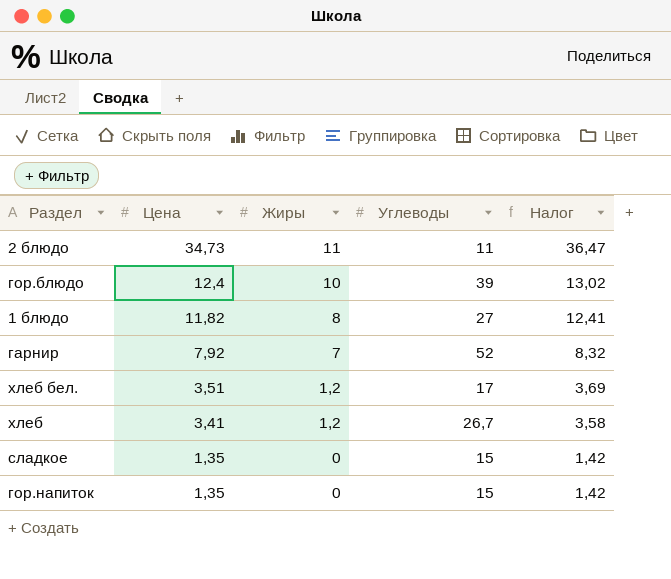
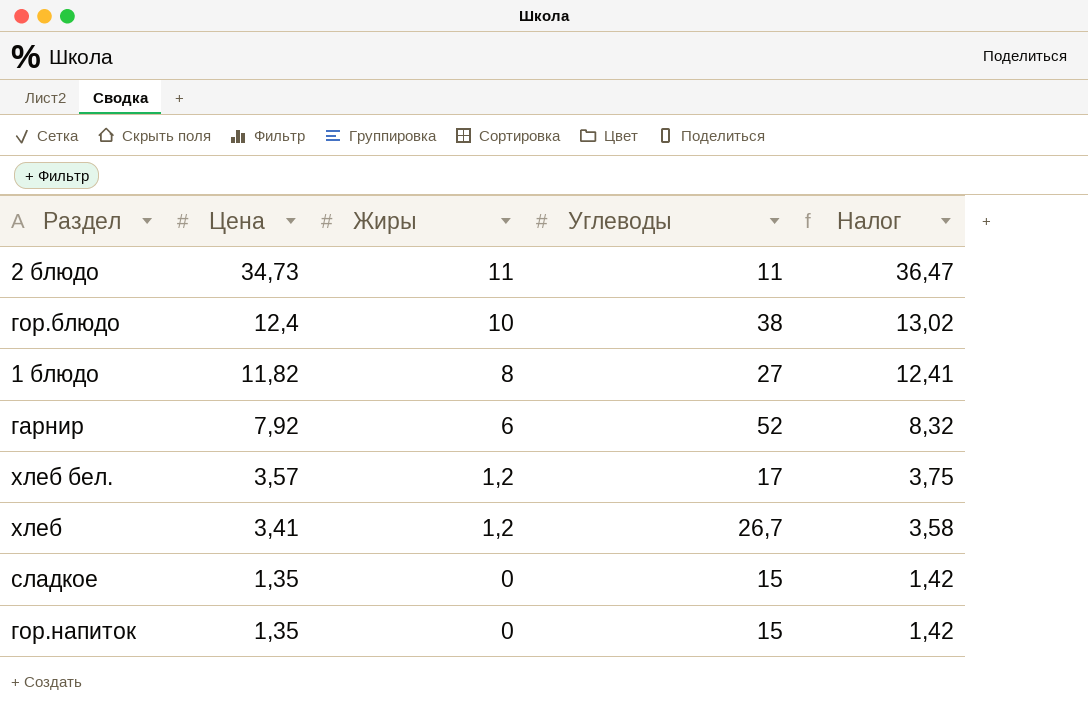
гор.блюдо | Углеводы: 39 -> 38
гарнир | Жиры: 7 -> 6
хлеб бел. | Цена: 3,51 -> 3,57
хлеб бел. | Налог: 3,69 -> 3,75

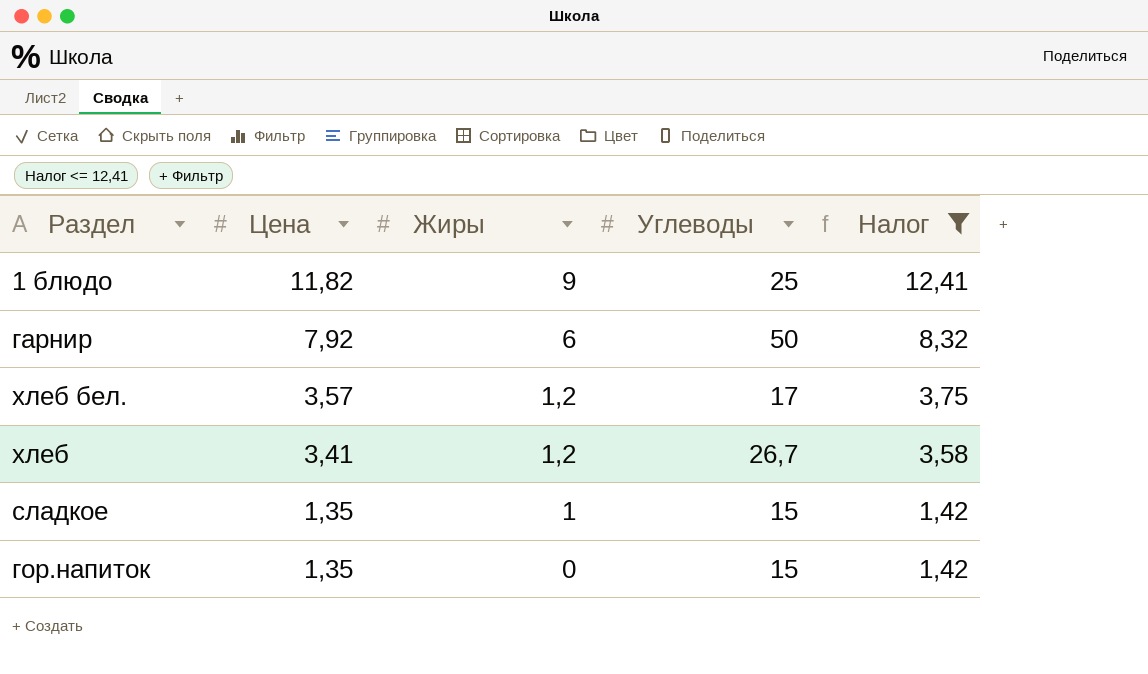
filter: none -> Налог <= 12,41
1 блюдо | Жиры: 8 -> 9
1 блюдо | Углеводы: 27 -> 25
гарнир | Углеводы: 52 -> 50
сладкое | Жиры: 0 -> 1

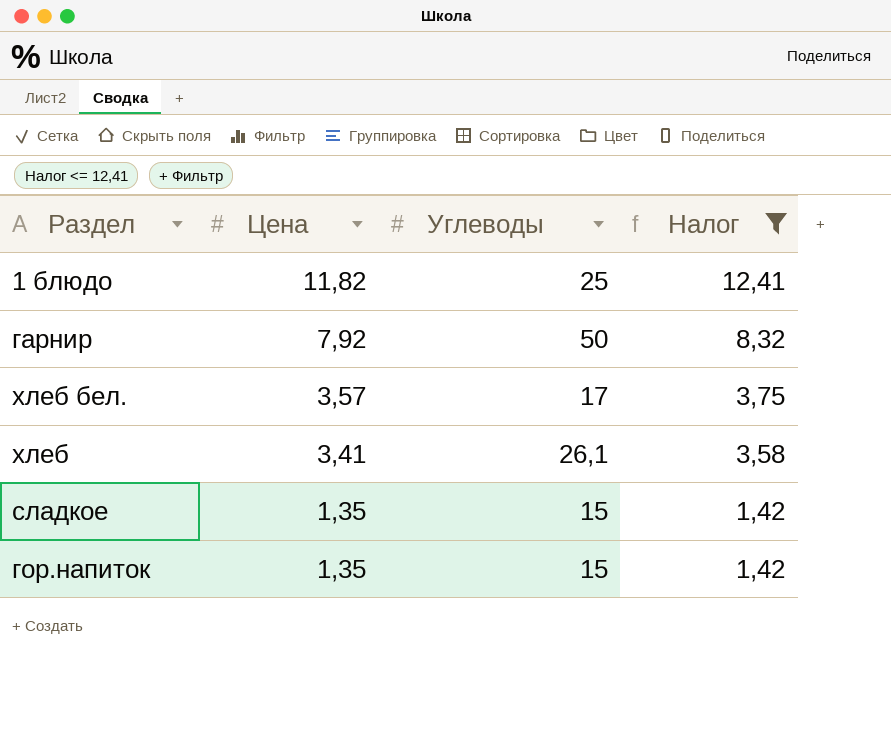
column Жиры | position: 3 -> none
хлеб | Углеводы: 26,7 -> 26,1

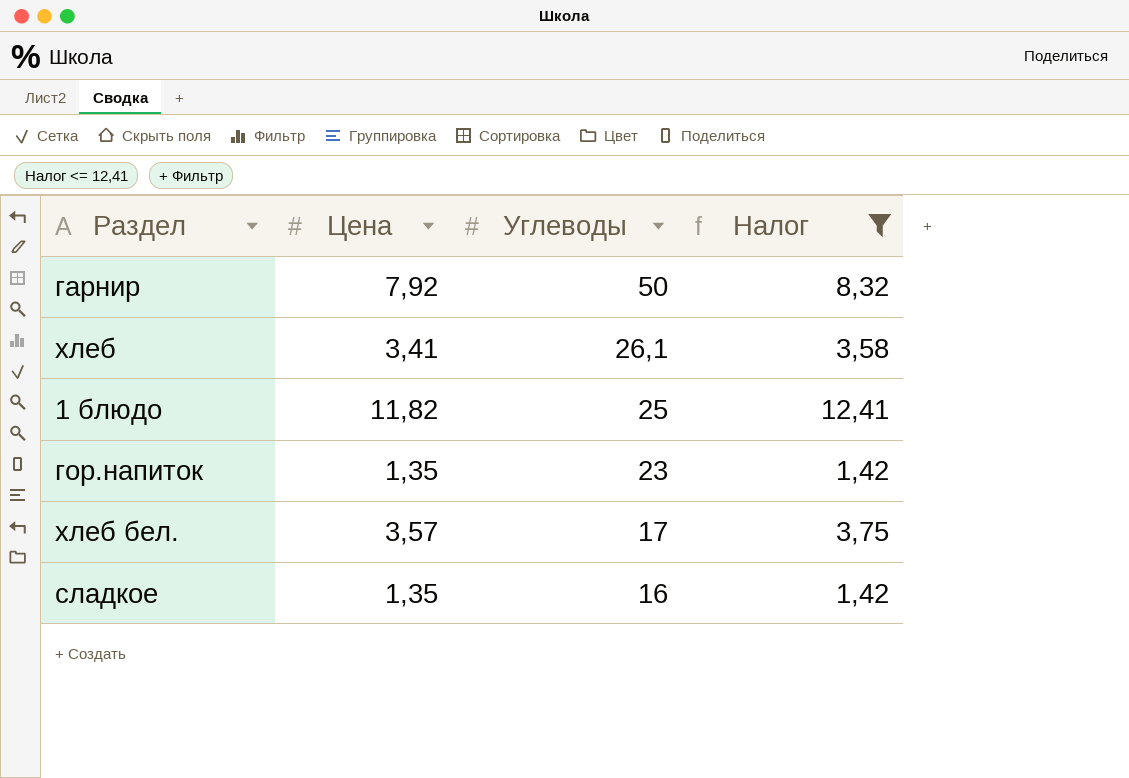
row order: Цена descending -> Углеводы descending
гор.напиток | Углеводы: 15 -> 23
сладкое | Углеводы: 15 -> 16

